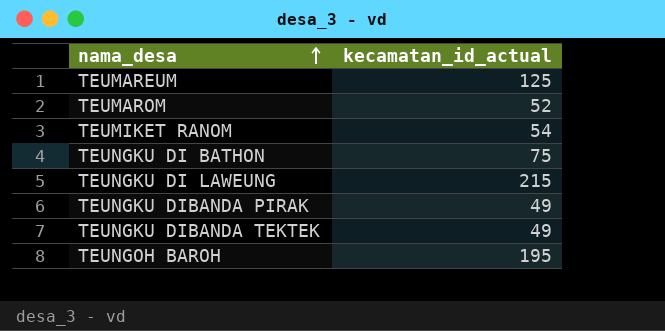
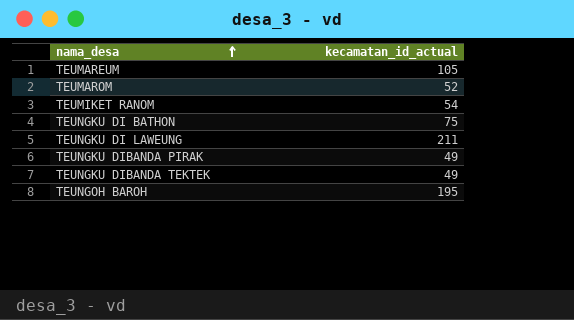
TEUMAREUM | kecamatan_id_actual: 125 -> 105
TEUNGKU DI LAWEUNG | kecamatan_id_actual: 215 -> 211

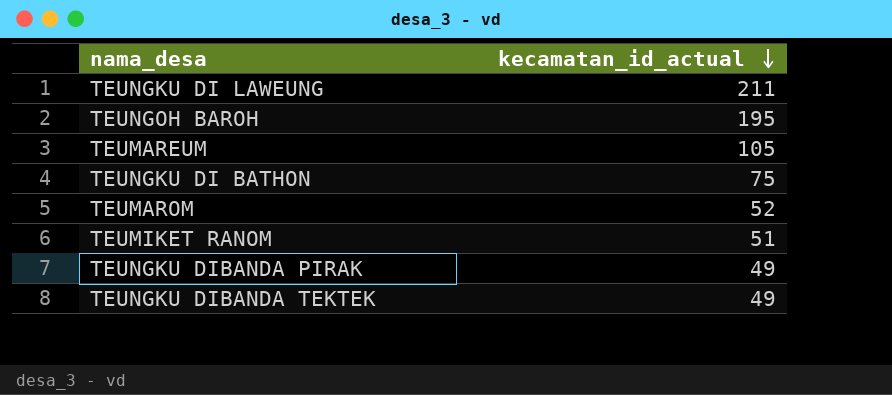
row order: nama_desa ascending -> kecamatan_id_actual descending
TEUMIKET RANOM | kecamatan_id_actual: 54 -> 51

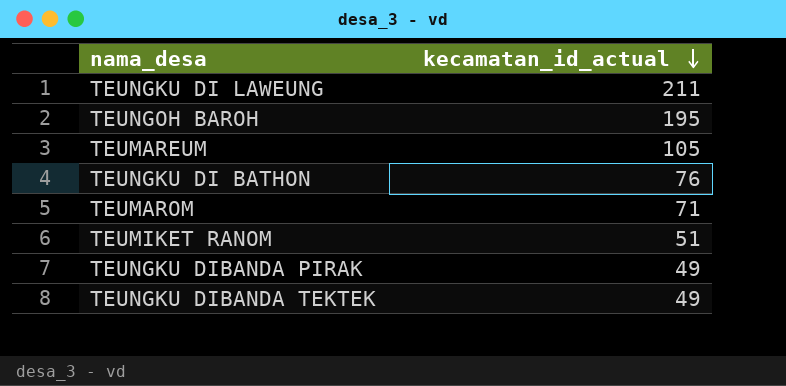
TEUNGKU DI BATHON | kecamatan_id_actual: 75 -> 76
TEUMAROM | kecamatan_id_actual: 52 -> 71

